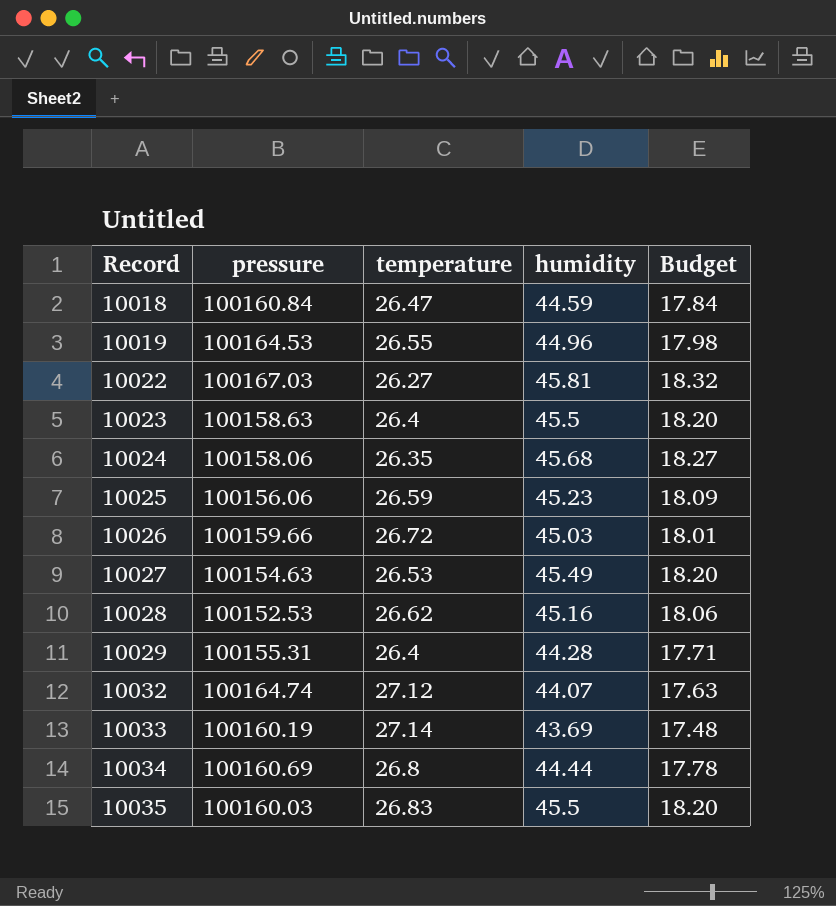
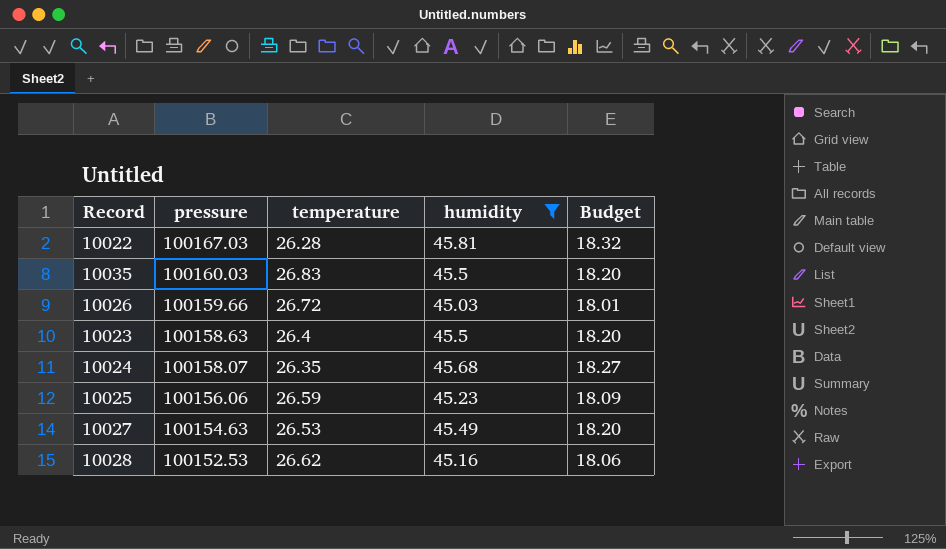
filter: none -> humidity >= 45.03
row order: Record ascending -> pressure descending
10022 | temperature: 26.27 -> 26.28
10024 | pressure: 100158.06 -> 100158.07

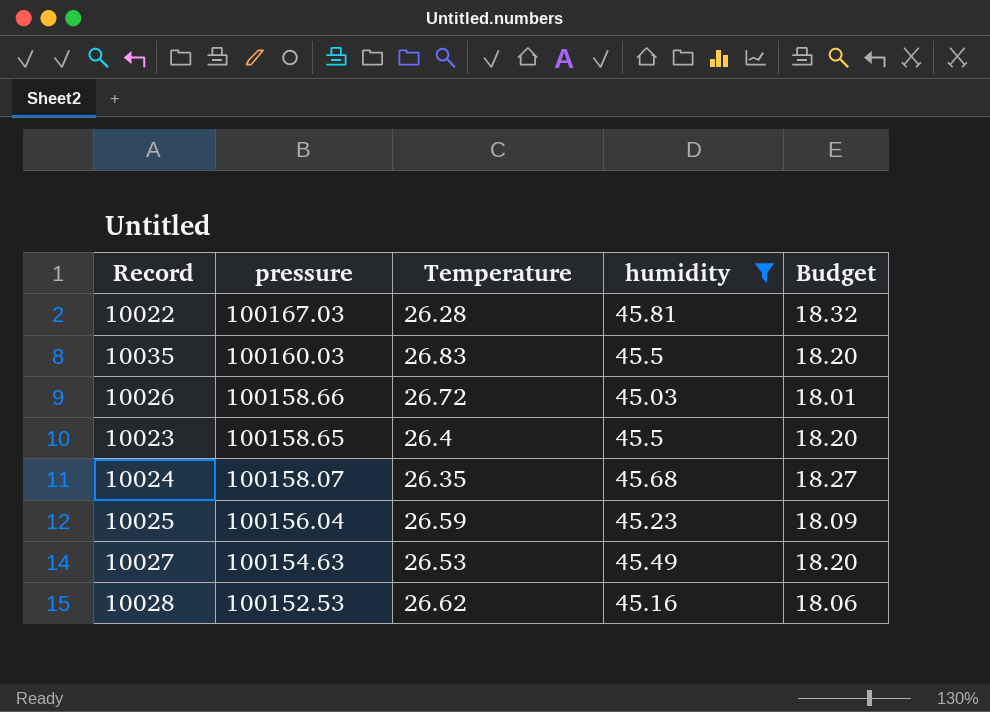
column name: temperature -> Temperature
10026 | pressure: 100159.66 -> 100158.66
10023 | pressure: 100158.63 -> 100158.65
10025 | pressure: 100156.06 -> 100156.04

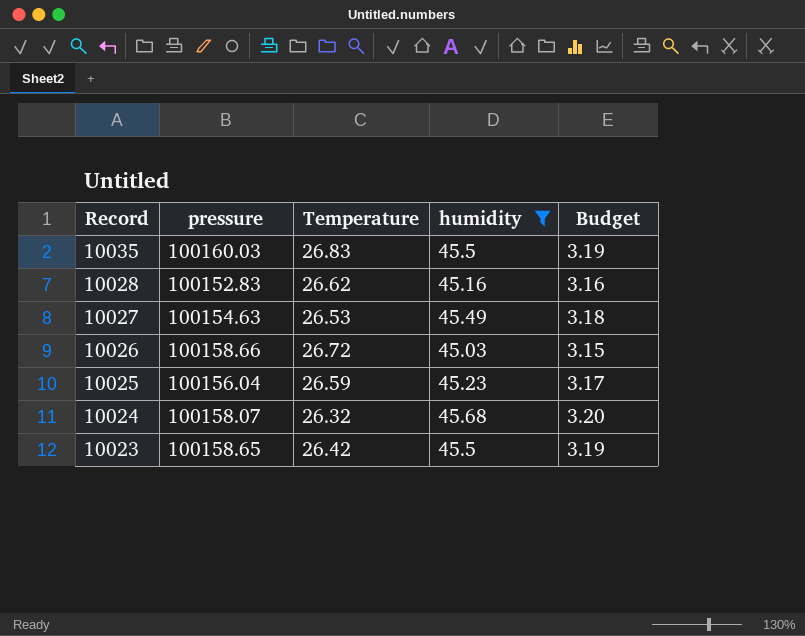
row order: pressure descending -> Record descending
column Budget | formula: [humidity] * 0.4 -> [humidity] * 0.07
row 10022: 100167.03 | 26.28 | 45.81 | 18.32 -> none
10028 | pressure: 100152.53 -> 100152.83
10024 | Temperature: 26.35 -> 26.32
10023 | Temperature: 26.4 -> 26.42

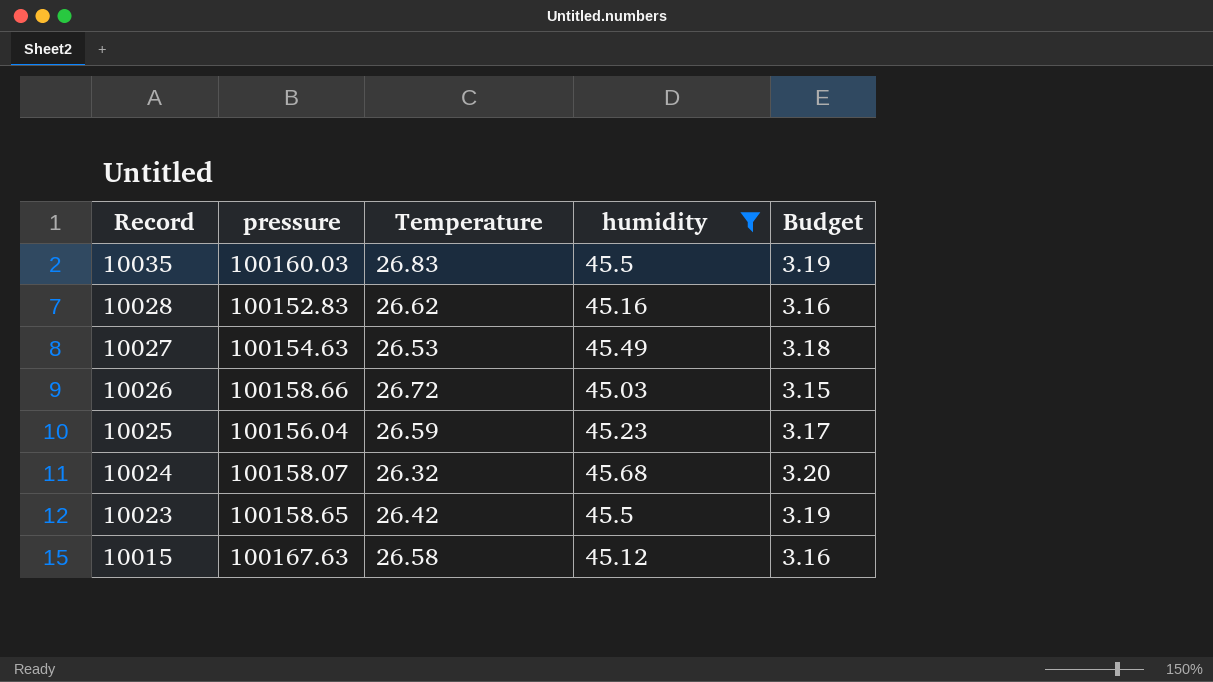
row 10015: none -> 100167.63 | 26.58 | 45.12 | 3.16

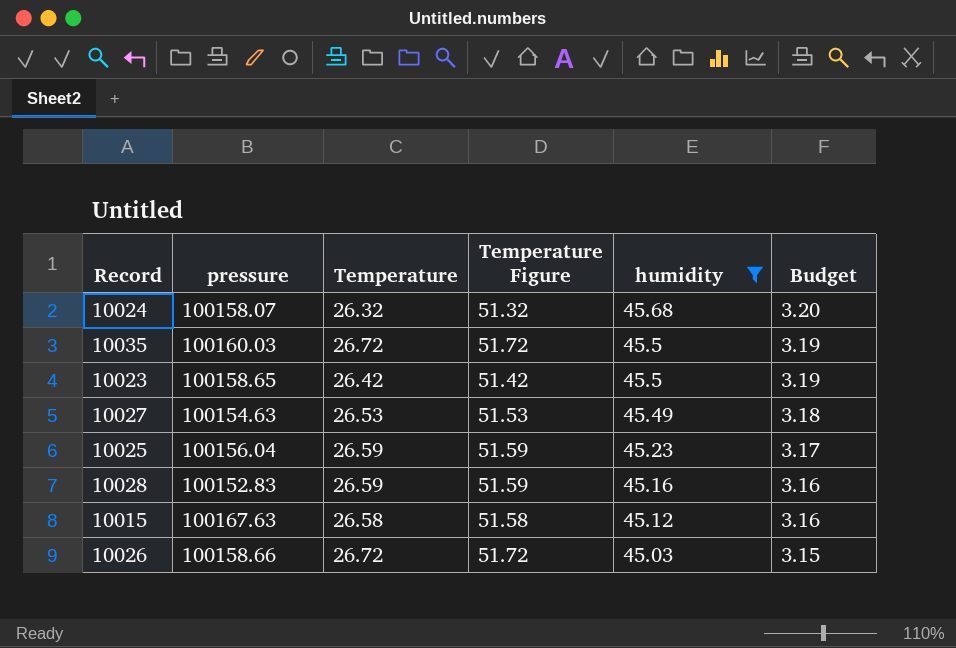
row order: Record descending -> humidity descending
column Temperature Figure | formula: none -> [Temperature] + 25
10035 | Temperature: 26.83 -> 26.72
10028 | Temperature: 26.62 -> 26.59

